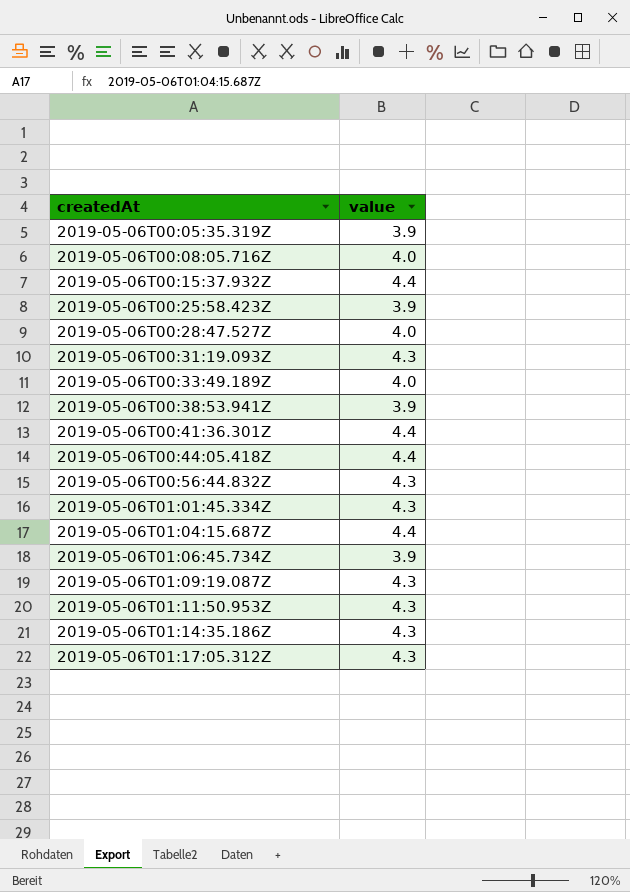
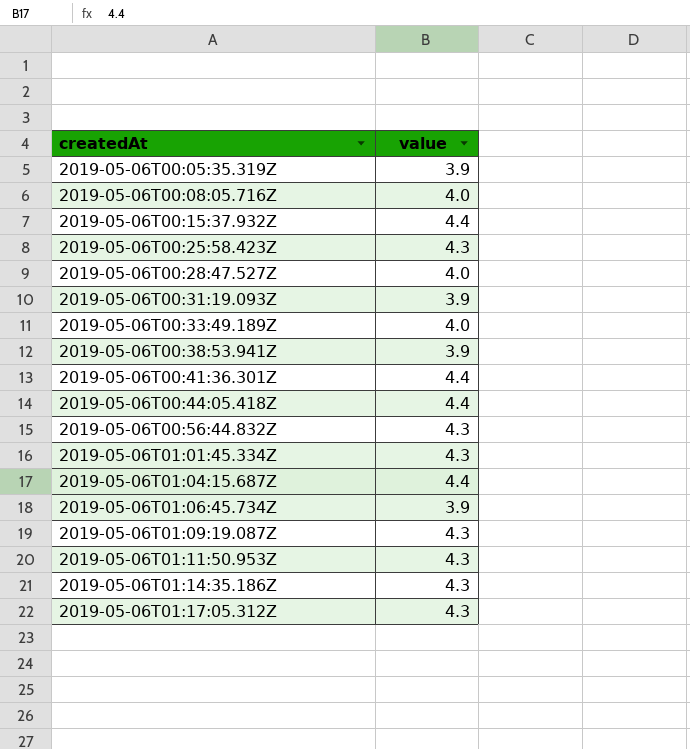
2019-05-06T00:25:58.423Z | value: 3.9 -> 4.3
2019-05-06T00:31:19.093Z | value: 4.3 -> 3.9

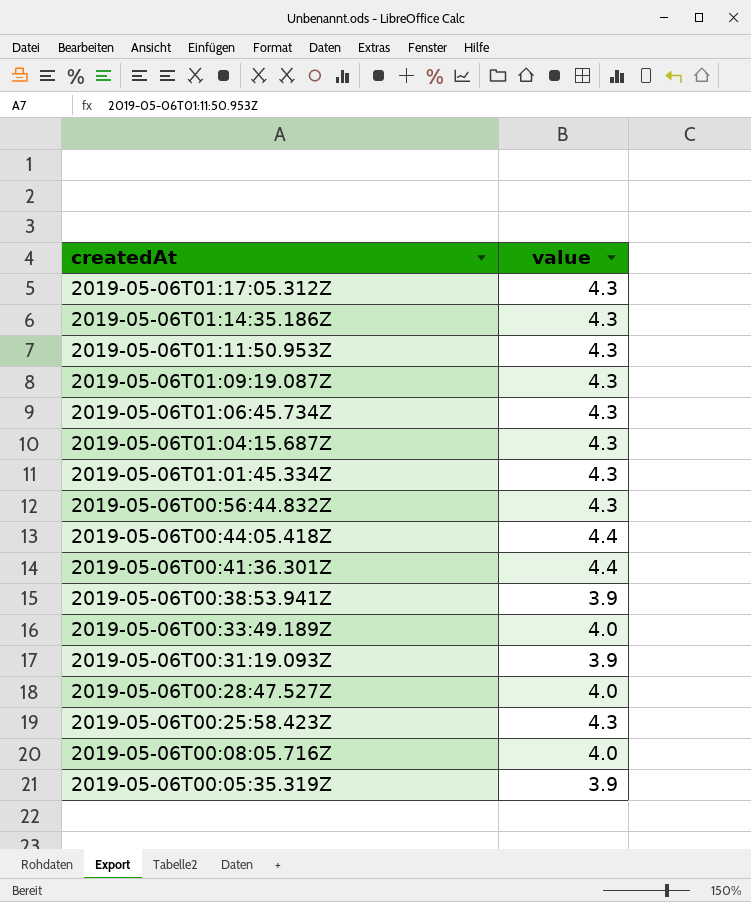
row order: createdAt ascending -> createdAt descending
row 2019-05-06T00:15:37.932Z: 4.4 -> none
2019-05-06T01:06:45.734Z | value: 3.9 -> 4.3
2019-05-06T01:04:15.687Z | value: 4.4 -> 4.3

